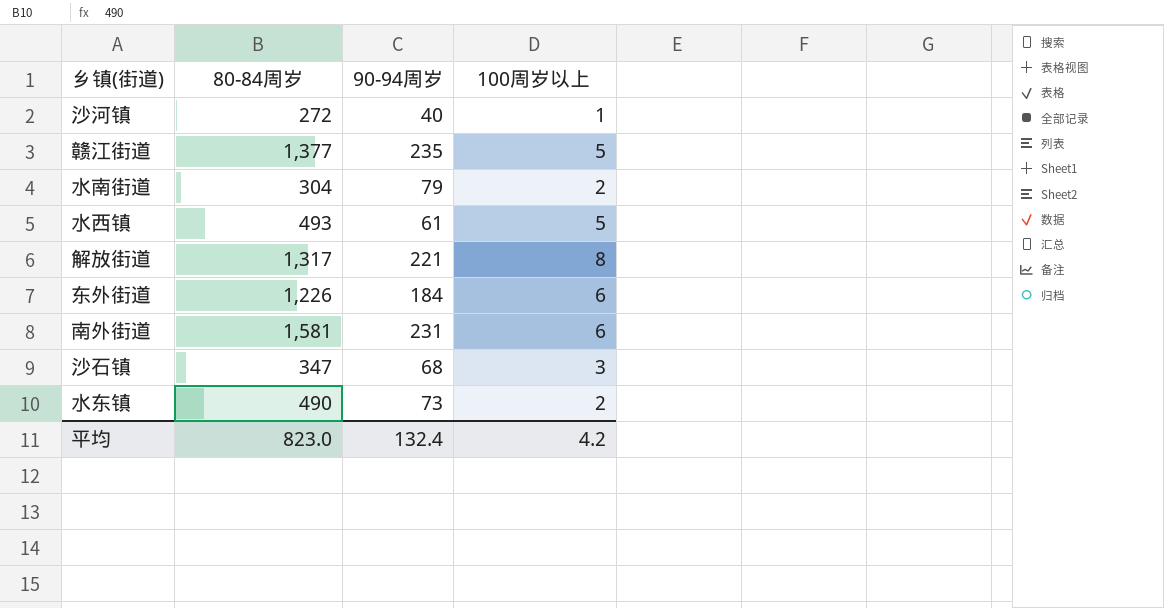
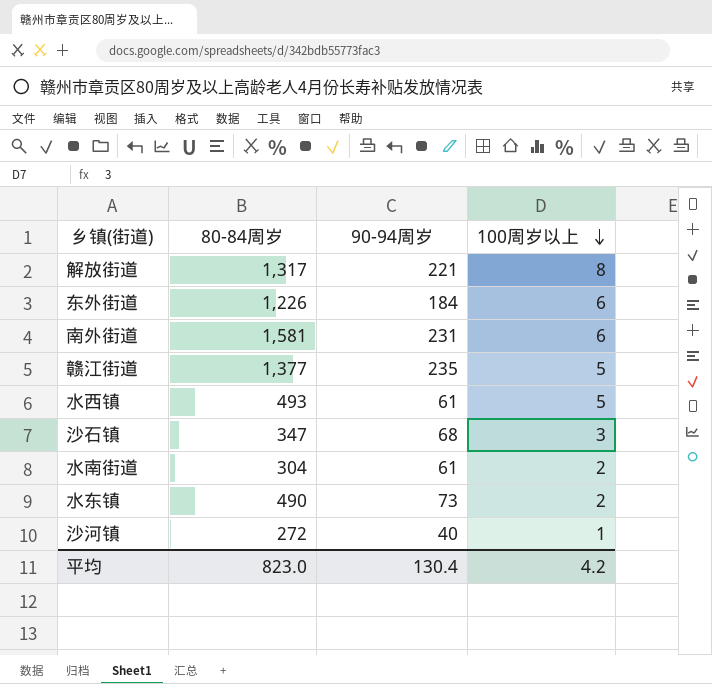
row order: none -> 100周岁以上 descending
水南街道 | 90-94周岁: 79 -> 61
平均 | 90-94周岁: 132.4 -> 130.4

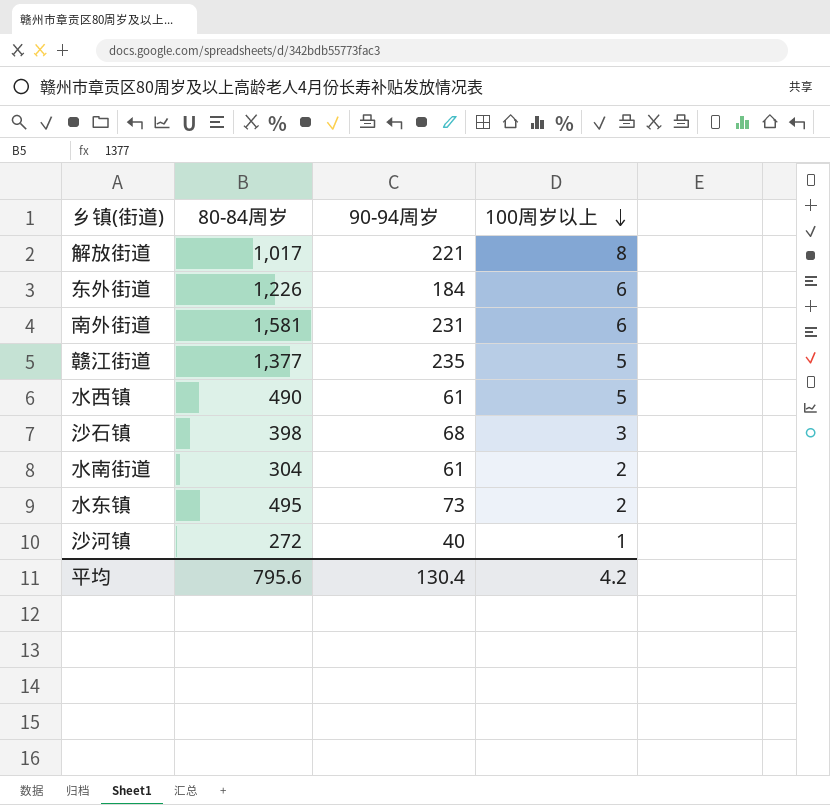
解放街道 | 80-84周岁: 1,317 -> 1,017
水西镇 | 80-84周岁: 493 -> 490
沙石镇 | 80-84周岁: 347 -> 398
水东镇 | 80-84周岁: 490 -> 495
平均 | 80-84周岁: 823.0 -> 795.6

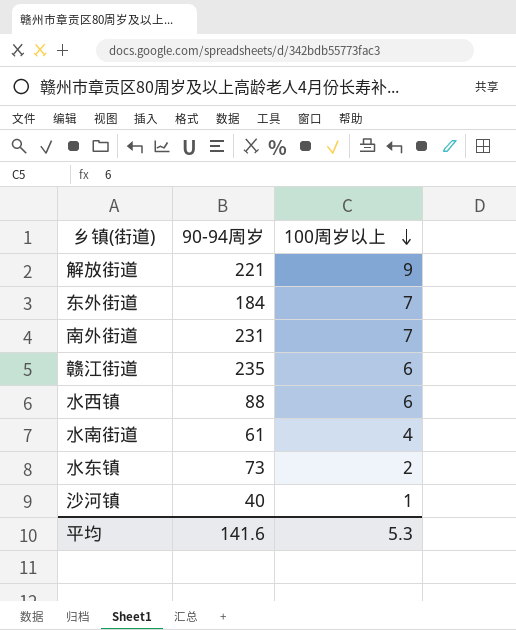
column 80-84周岁 | position: 2 -> none
row 沙石镇: 398 | 68 | 3 -> none
解放街道 | 100周岁以上: 8 -> 9
东外街道 | 100周岁以上: 6 -> 7
南外街道 | 100周岁以上: 6 -> 7
赣江街道 | 100周岁以上: 5 -> 6
水西镇 | 90-94周岁: 61 -> 88
水西镇 | 100周岁以上: 5 -> 6
水南街道 | 100周岁以上: 2 -> 4
平均 | 90-94周岁: 130.4 -> 141.6
平均 | 100周岁以上: 4.2 -> 5.3

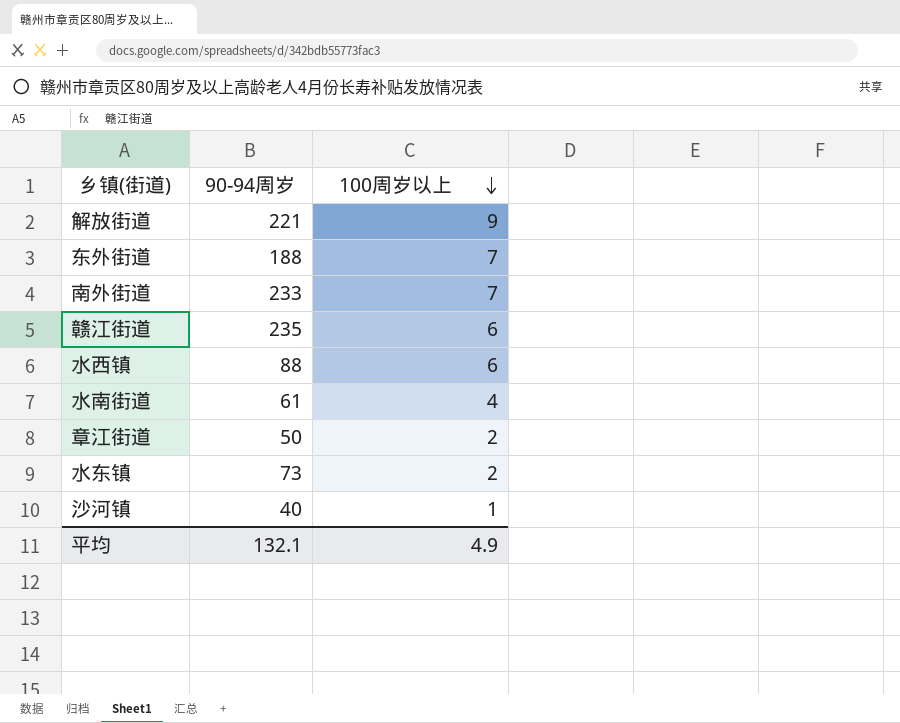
东外街道 | 90-94周岁: 184 -> 188
南外街道 | 90-94周岁: 231 -> 233
row 章江街道: none -> 50 | 2
平均 | 90-94周岁: 141.6 -> 132.1
平均 | 100周岁以上: 5.3 -> 4.9

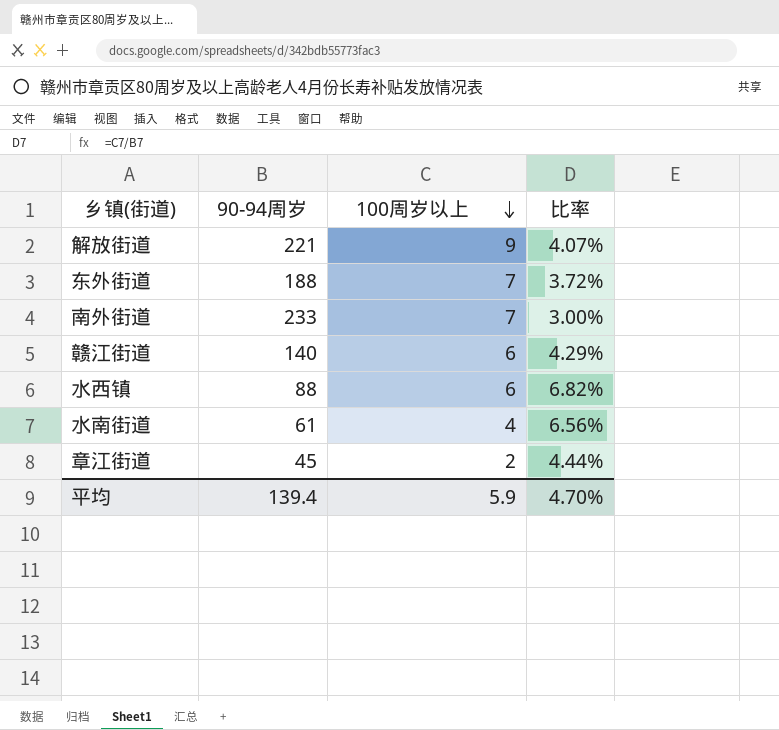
column 比率 | formula: none -> [100周岁以上] / [90-94周岁]
row 水东镇: 73 | 2 -> none
row 沙河镇: 40 | 1 -> none
赣江街道 | 90-94周岁: 235 -> 140
章江街道 | 90-94周岁: 50 -> 45
平均 | 90-94周岁: 132.1 -> 139.4
平均 | 100周岁以上: 4.9 -> 5.9

